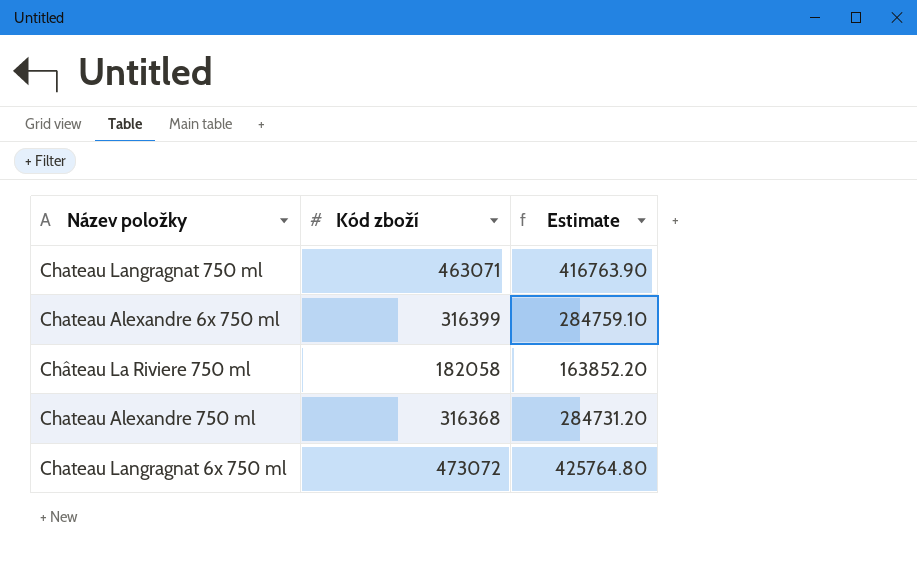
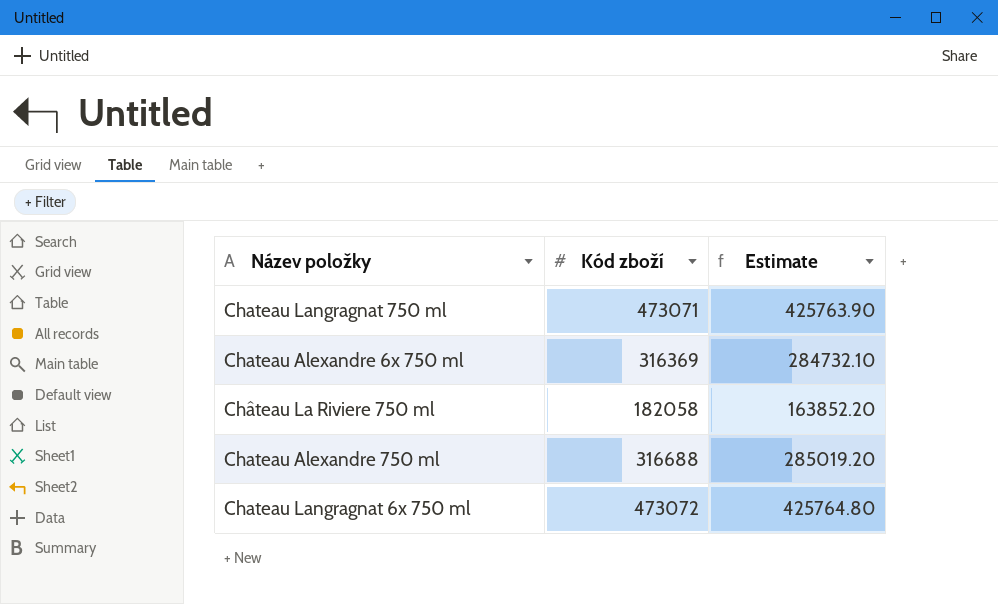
Chateau Langragnat 750 ml | Kód zboží: 463071 -> 473071
Chateau Langragnat 750 ml | Estimate: 416763.90 -> 425763.90
Chateau Alexandre 6x 750 ml | Kód zboží: 316399 -> 316369
Chateau Alexandre 6x 750 ml | Estimate: 284759.10 -> 284732.10
Chateau Alexandre 750 ml | Kód zboží: 316368 -> 316688
Chateau Alexandre 750 ml | Estimate: 284731.20 -> 285019.20

